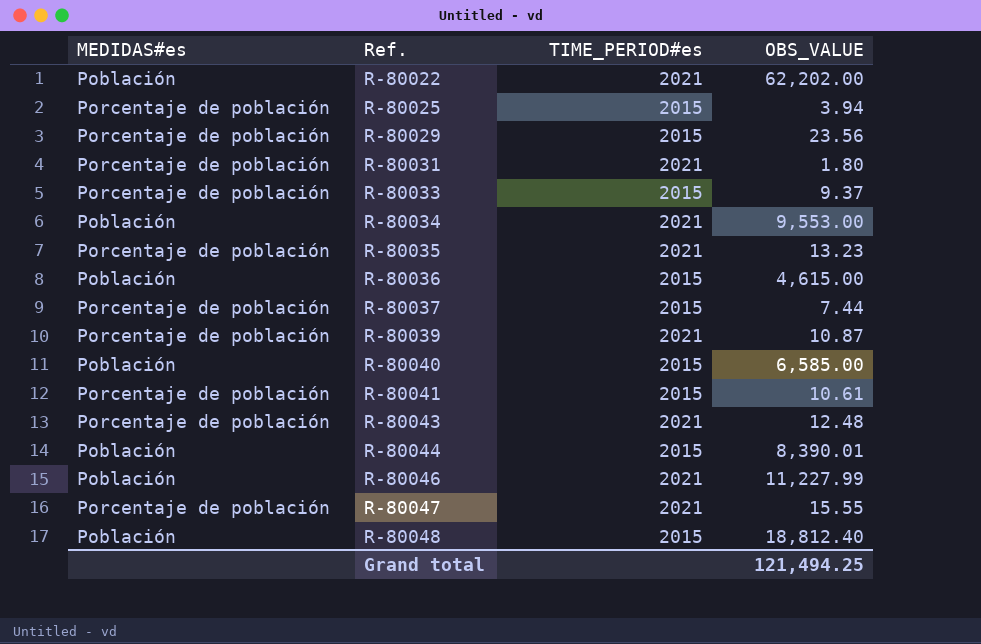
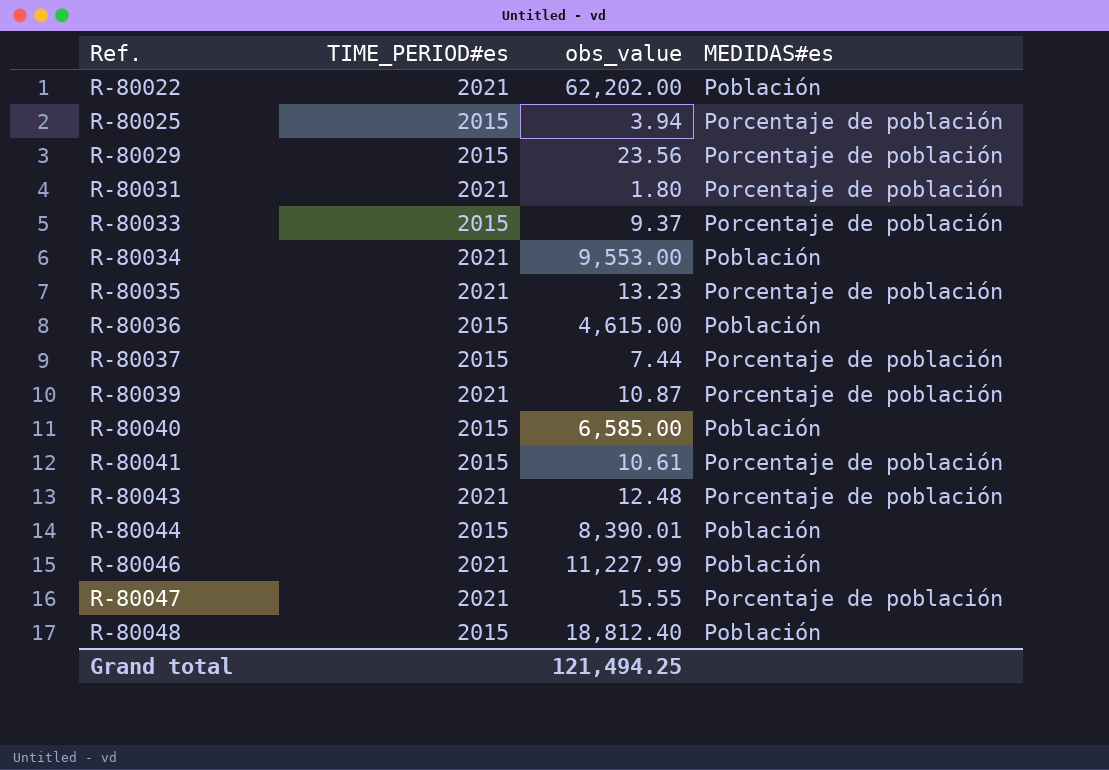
column name: OBS_VALUE -> obs_value
column MEDIDAS#es | position: 1 -> 4

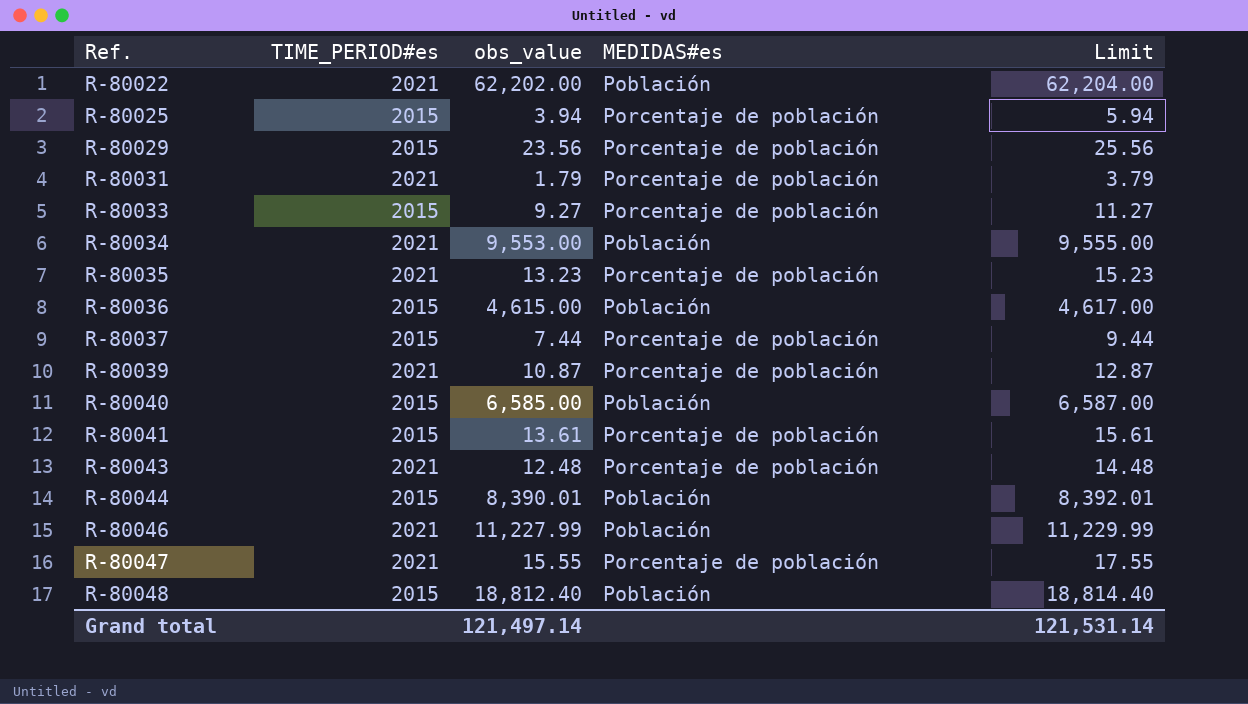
column Limit | formula: none -> [obs_value] + 2
R-80031 | obs_value: 1.80 -> 1.79
R-80033 | obs_value: 9.37 -> 9.27
R-80041 | obs_value: 10.61 -> 13.61
Grand total | obs_value: 121,494.25 -> 121,497.14

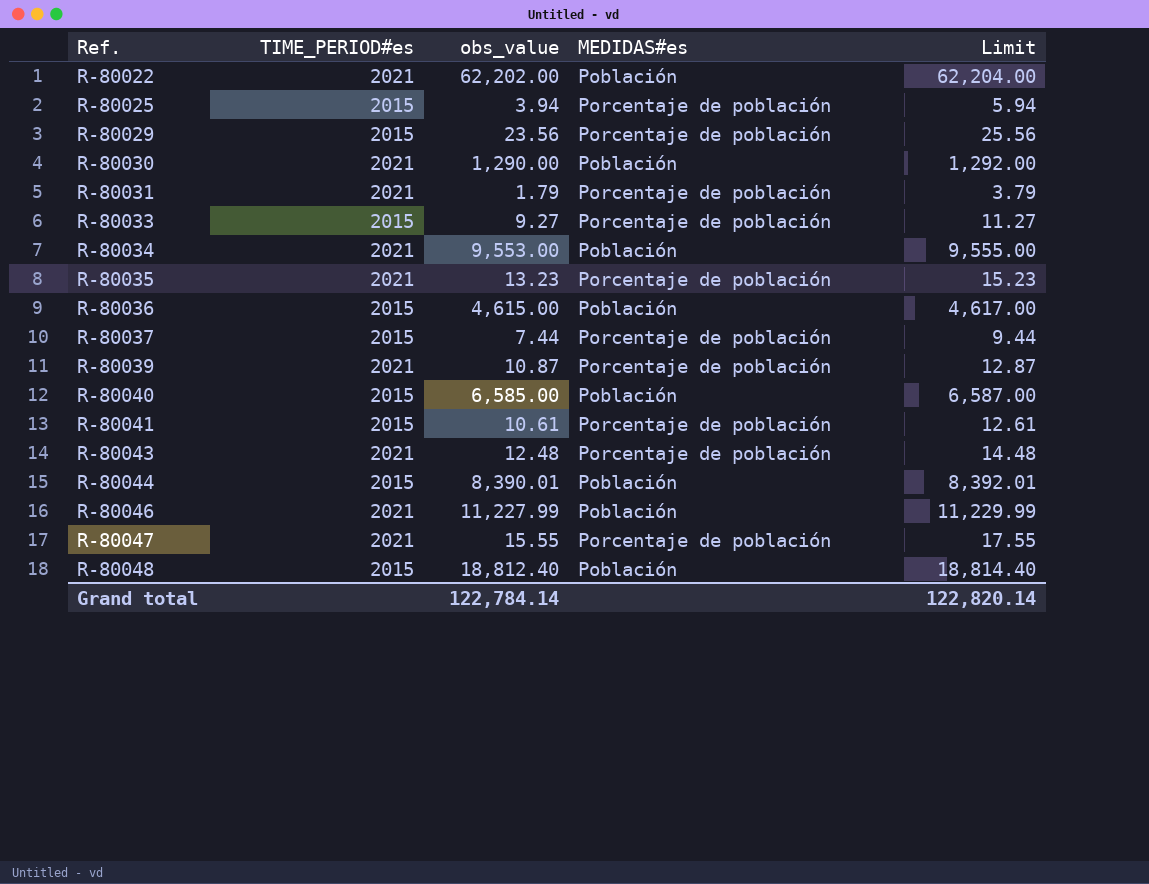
row R-80030: none -> 2021 | 1,290.00 | Población | 1,292.00
R-80041 | obs_value: 13.61 -> 10.61
R-80041 | Limit: 15.61 -> 12.61
Grand total | obs_value: 121,497.14 -> 122,784.14
Grand total | Limit: 121,531.14 -> 122,820.14

